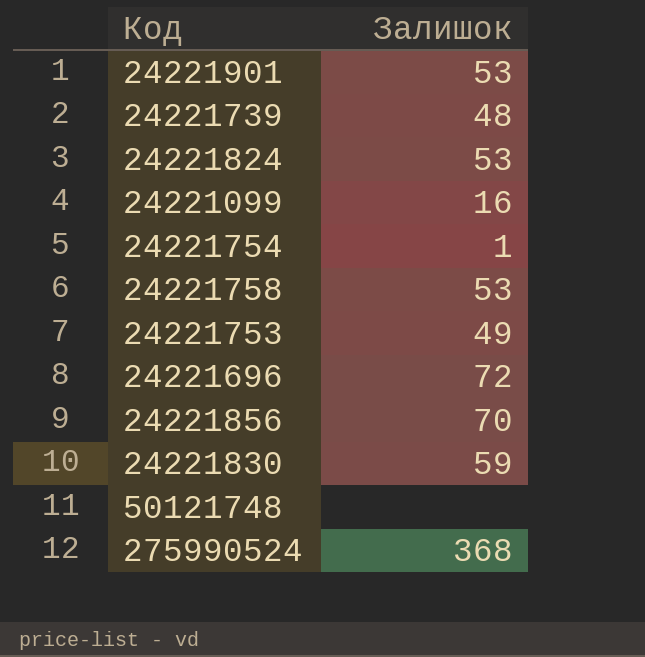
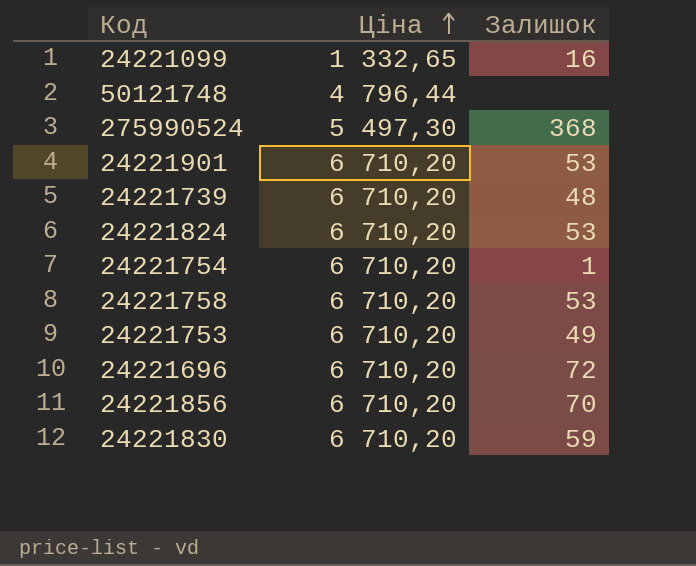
row order: none -> Ціна ascending
column Ціна | position: none -> 2

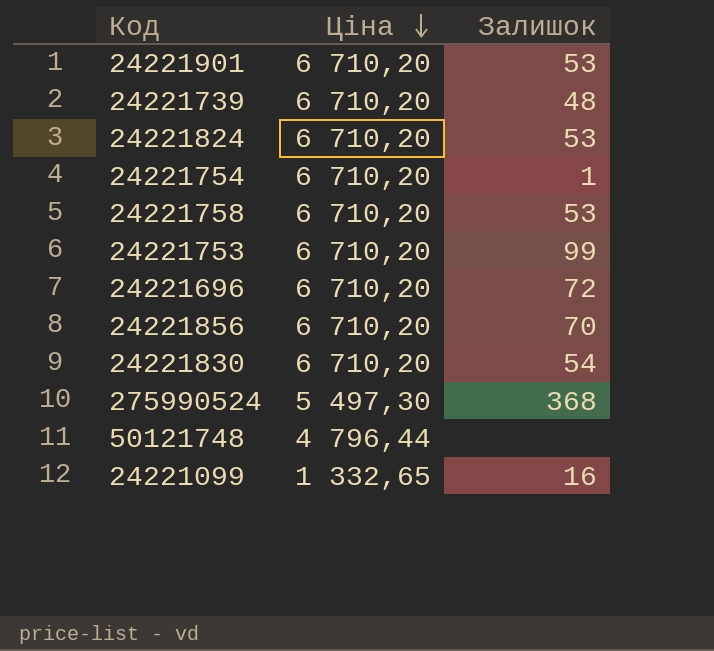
row order: Ціна ascending -> Ціна descending
24221753 | Залишок: 49 -> 99
24221830 | Залишок: 59 -> 54

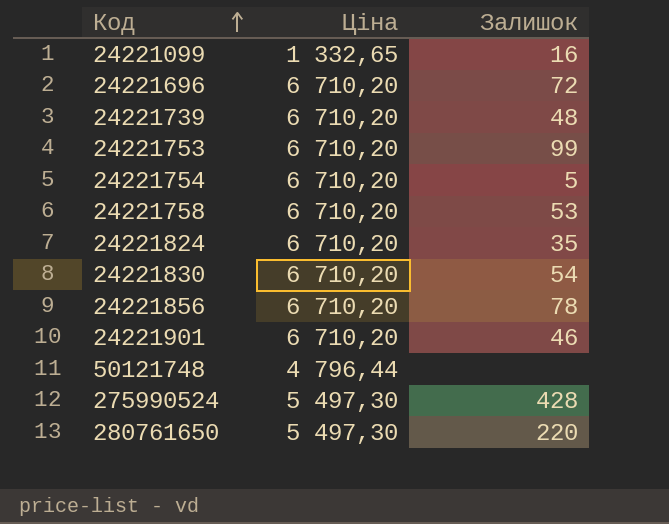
row order: Ціна descending -> Код ascending
24221754 | Залишок: 1 -> 5
24221824 | Залишок: 53 -> 35
24221856 | Залишок: 70 -> 78
24221901 | Залишок: 53 -> 46
275990524 | Залишок: 368 -> 428
row 280761650: none -> 5 497,30 | 220

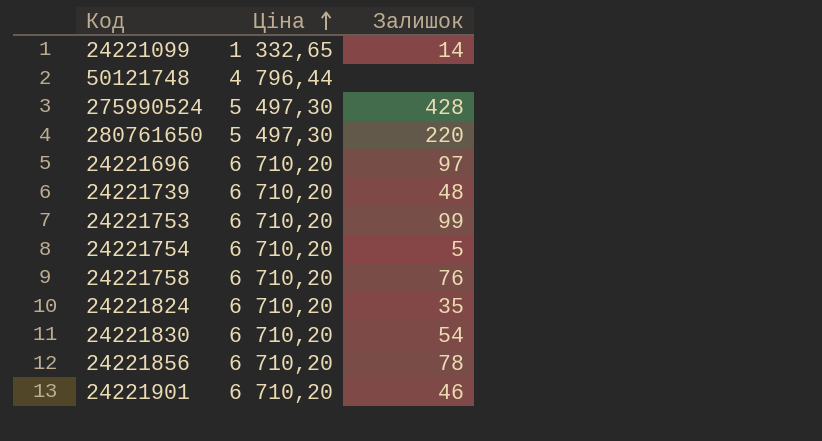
row order: Код ascending -> Ціна ascending
24221099 | Залишок: 16 -> 14
24221696 | Залишок: 72 -> 97
24221758 | Залишок: 53 -> 76

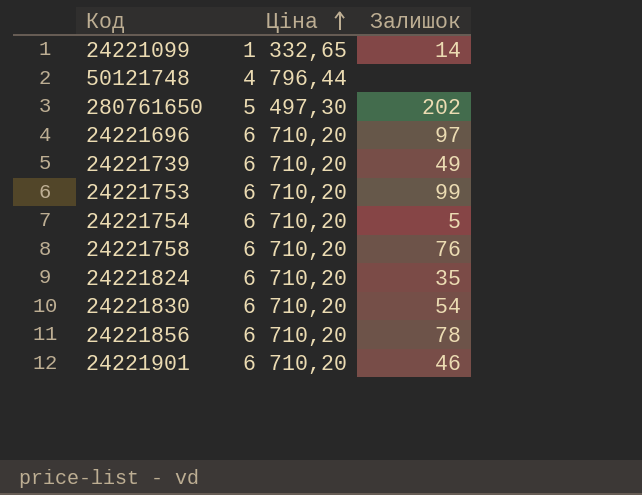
row 275990524: 5 497,30 | 428 -> none
280761650 | Залишок: 220 -> 202
24221739 | Залишок: 48 -> 49

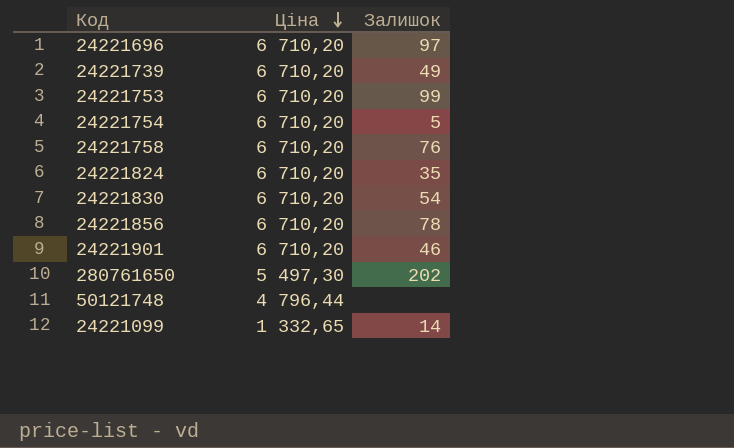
row order: Ціна ascending -> Ціна descending

